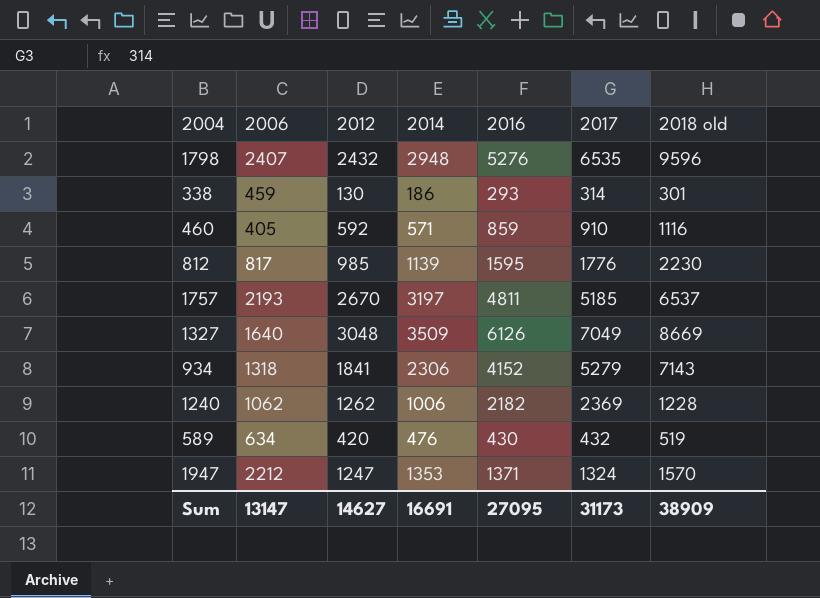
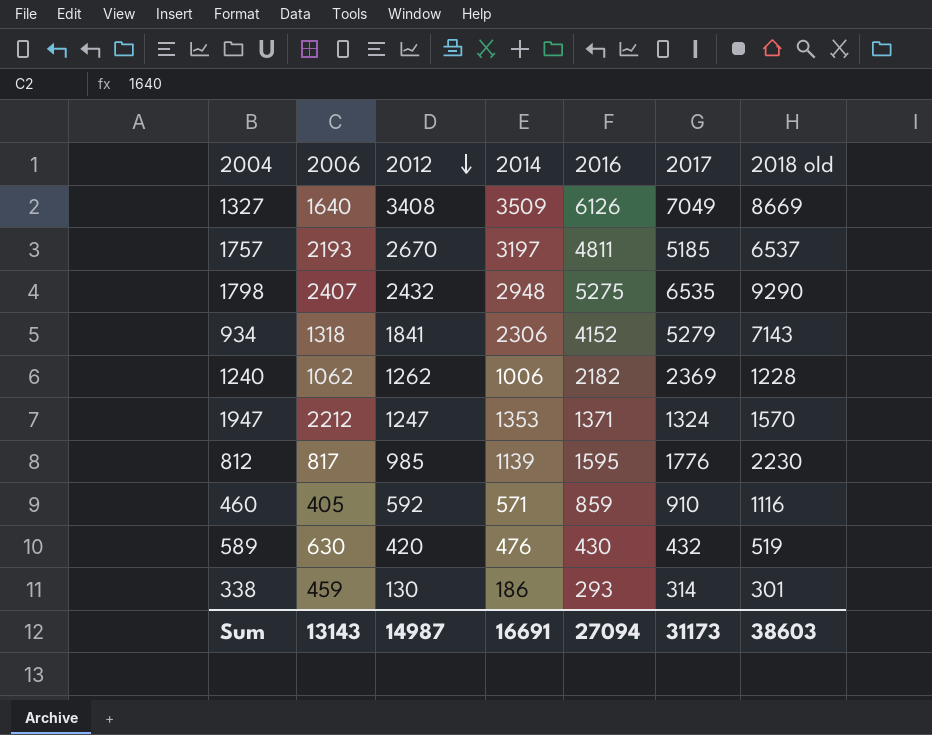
row order: none -> 2012 descending
1327 | 2012: 3048 -> 3408
1798 | 2016: 5276 -> 5275
1798 | 2018 old: 9596 -> 9290
589 | 2006: 634 -> 630
Sum | 2006: 13147 -> 13143
Sum | 2012: 14627 -> 14987
Sum | 2016: 27095 -> 27094
Sum | 2018 old: 38909 -> 38603

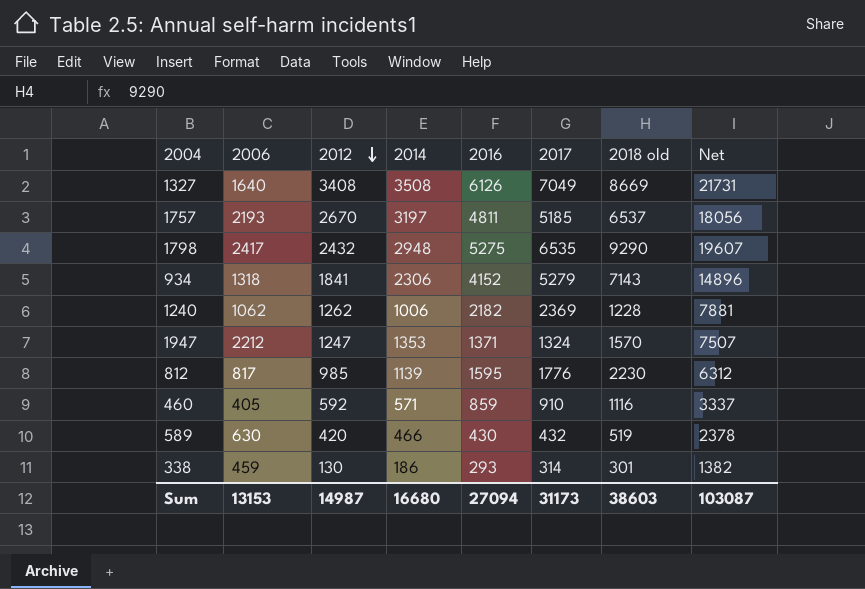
column Net | formula: none -> [2006] + [2012] + [2014] + [2016] + [2017]
1327 | 2014: 3509 -> 3508
1798 | 2006: 2407 -> 2417
589 | 2014: 476 -> 466
Sum | 2006: 13143 -> 13153
Sum | 2014: 16691 -> 16680

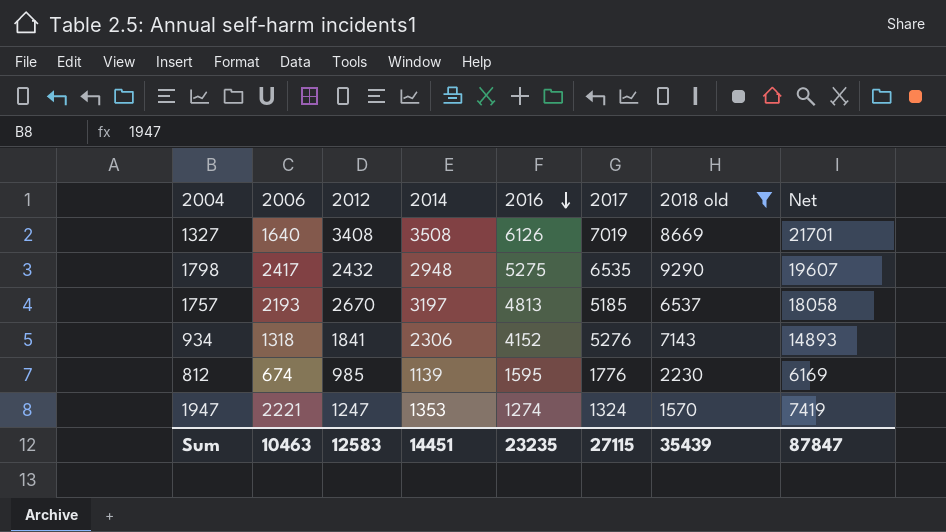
filter: none -> 2018 old >= 1570
row order: 2012 descending -> 2016 descending
1327 | 2017: 7049 -> 7019
1327 | Net: 21731 -> 21701
1757 | 2016: 4811 -> 4813
1757 | Net: 18056 -> 18058
934 | 2017: 5279 -> 5276
934 | Net: 14896 -> 14893
812 | 2006: 817 -> 674
812 | Net: 6312 -> 6169
1947 | 2006: 2212 -> 2221
1947 | 2016: 1371 -> 1274
1947 | Net: 7507 -> 7419
Sum | 2006: 13153 -> 10463
Sum | 2012: 14987 -> 12583
Sum | 2014: 16680 -> 14451
Sum | 2016: 27094 -> 23235
Sum | 2017: 31173 -> 27115
Sum | 2018 old: 38603 -> 35439
Sum | Net: 103087 -> 87847

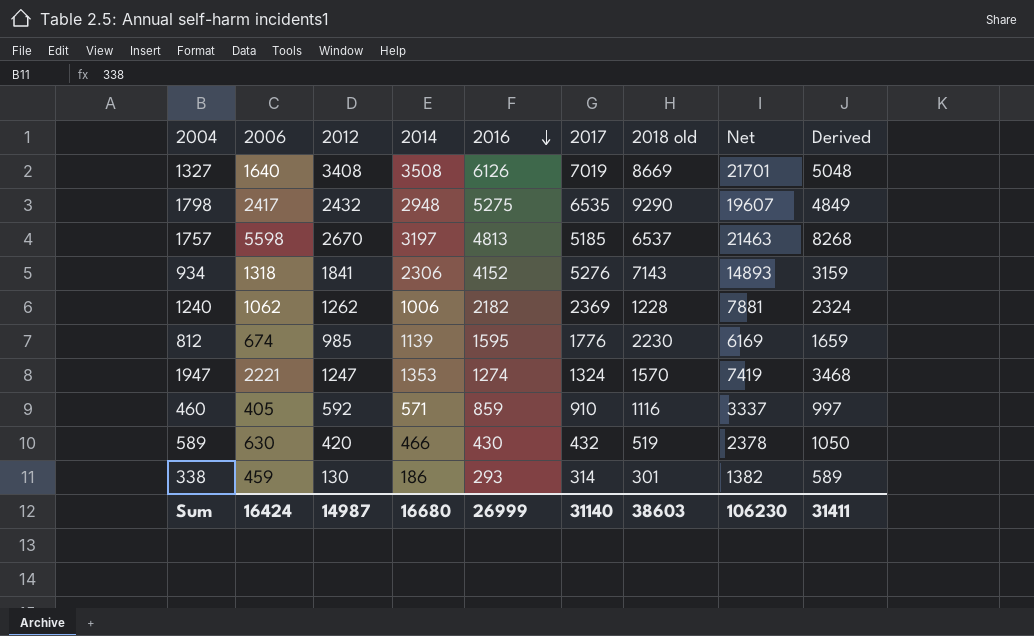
filter: 2018 old >= 1570 -> none
column Derived | formula: none -> [2006] + [2012]
1757 | 2006: 2193 -> 5598
1757 | Net: 18058 -> 21463
Sum | 2006: 10463 -> 16424
Sum | 2012: 12583 -> 14987
Sum | 2014: 14451 -> 16680
Sum | 2016: 23235 -> 26999
Sum | 2017: 27115 -> 31140
Sum | 2018 old: 35439 -> 38603
Sum | Net: 87847 -> 106230

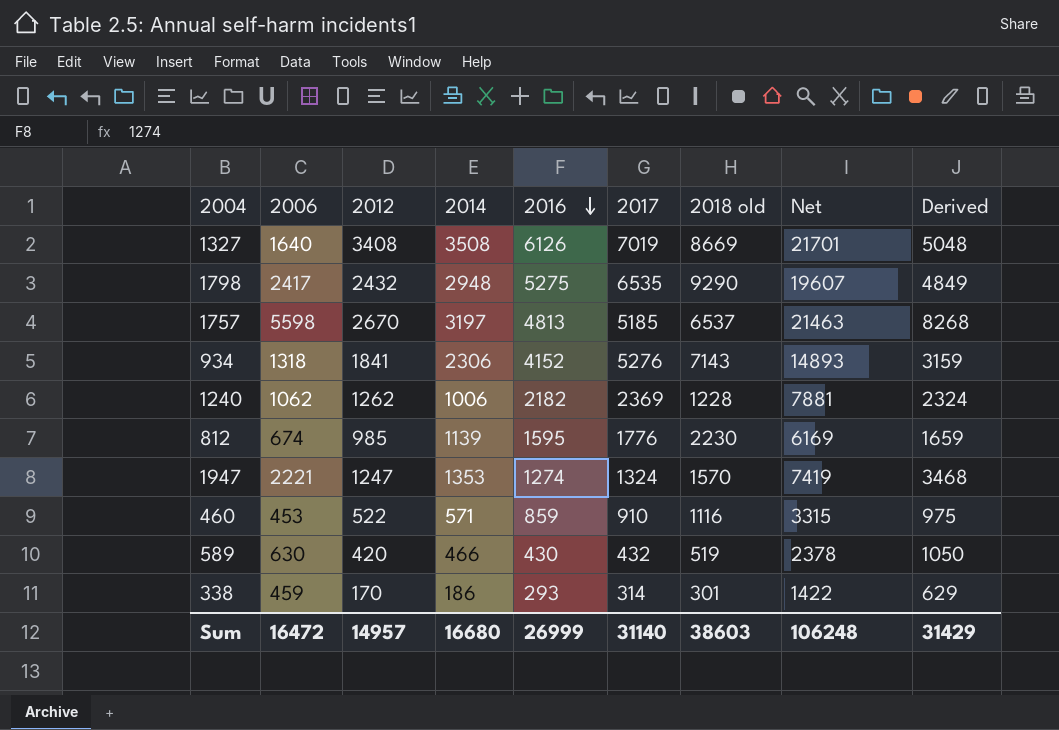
460 | 2006: 405 -> 453
460 | 2012: 592 -> 522
460 | Net: 3337 -> 3315
460 | Derived: 997 -> 975
338 | 2012: 130 -> 170
338 | Net: 1382 -> 1422
338 | Derived: 589 -> 629
Sum | 2006: 16424 -> 16472
Sum | 2012: 14987 -> 14957
Sum | Net: 106230 -> 106248
Sum | Derived: 31411 -> 31429

